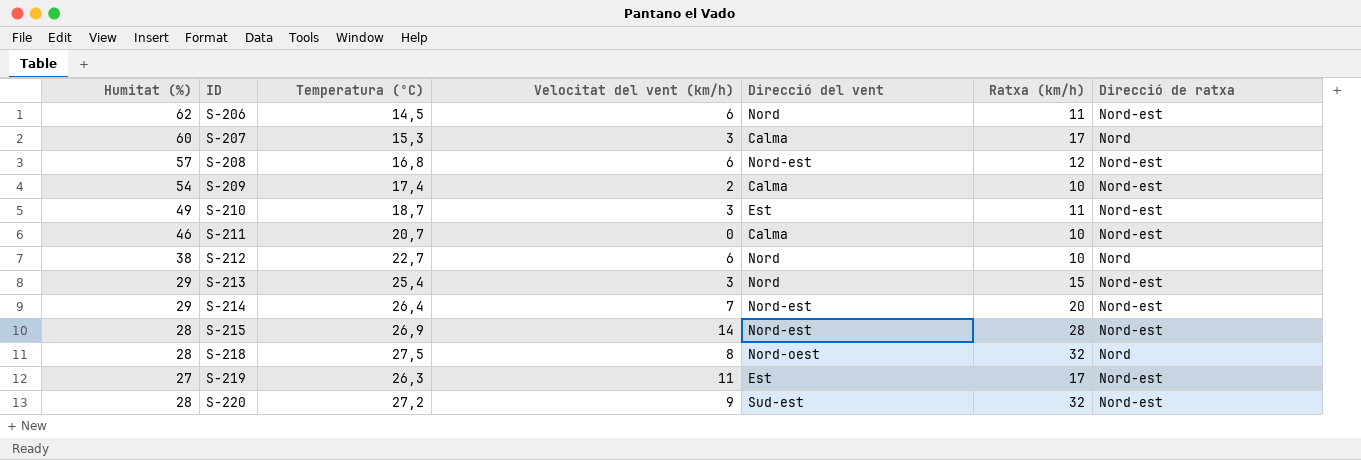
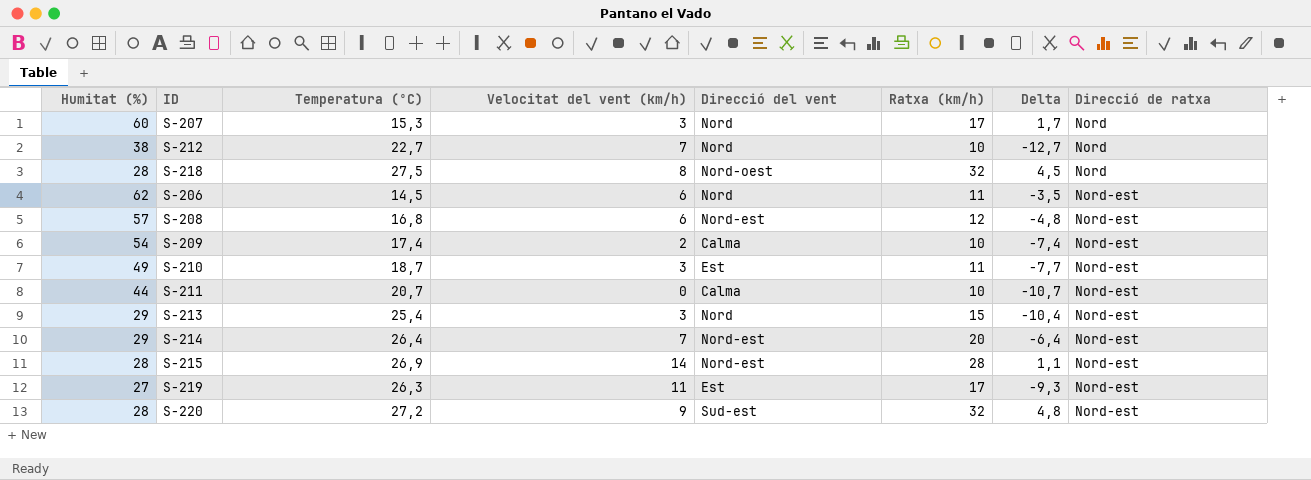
row order: ID ascending -> Direcció de ratxa ascending
column Delta | formula: none -> [Ratxa (km/h)] - [Temperatura (ºC)]
S-207 | Direcció del vent: Calma -> Nord
S-212 | Velocitat del vent (km/h): 6 -> 7
S-211 | Humitat (%): 46 -> 44

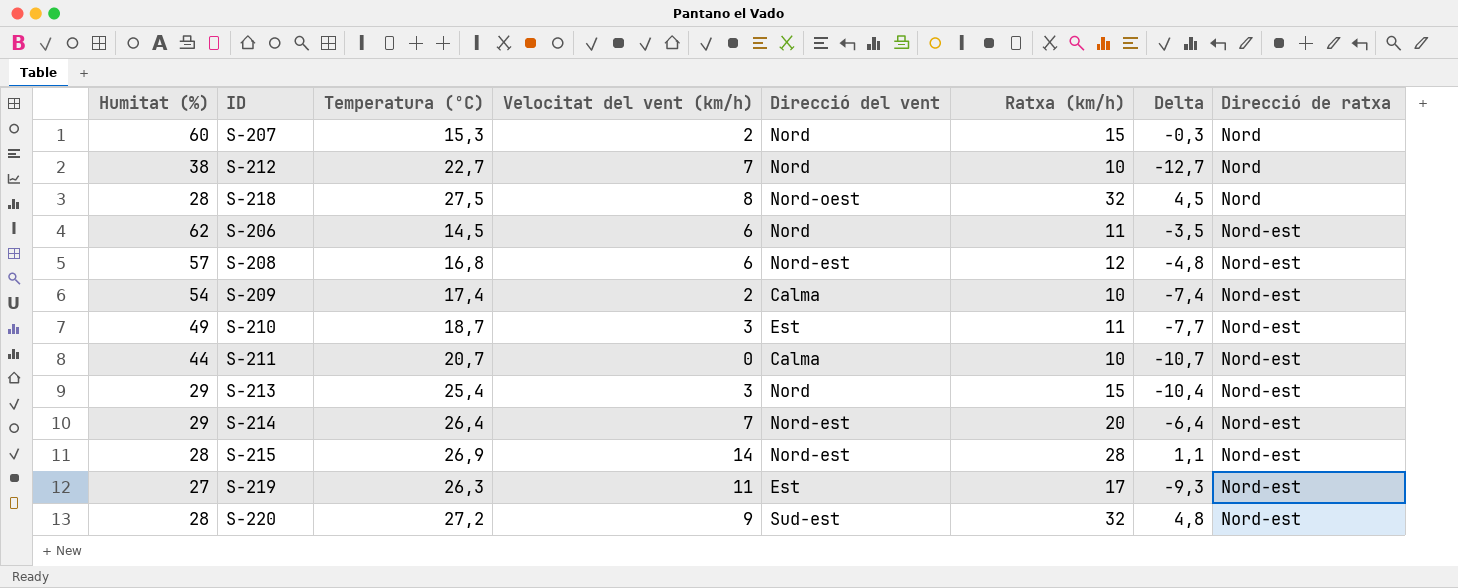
S-207 | Velocitat del vent (km/h): 3 -> 2
S-207 | Ratxa (km/h): 17 -> 15
S-207 | Delta: 1,7 -> -0,3

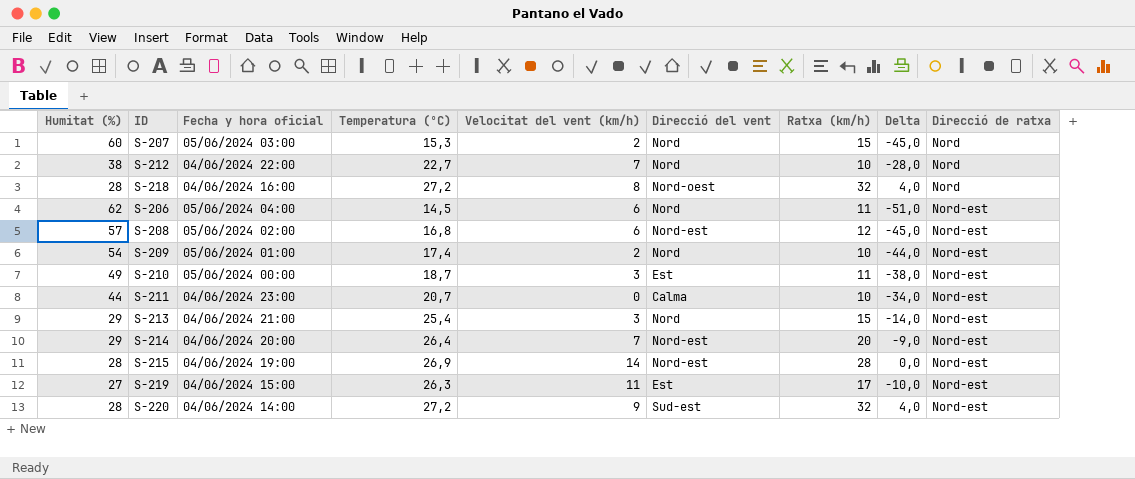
column Fecha y hora oficial | position: none -> 3
column Delta | formula: [Ratxa (km/h)] - [Temperatura (ºC)] -> [Ratxa (km/h)] - [Humitat (%)]
S-218 | Temperatura (ºC): 27,5 -> 27,2
S-209 | Direcció del vent: Calma -> Nord

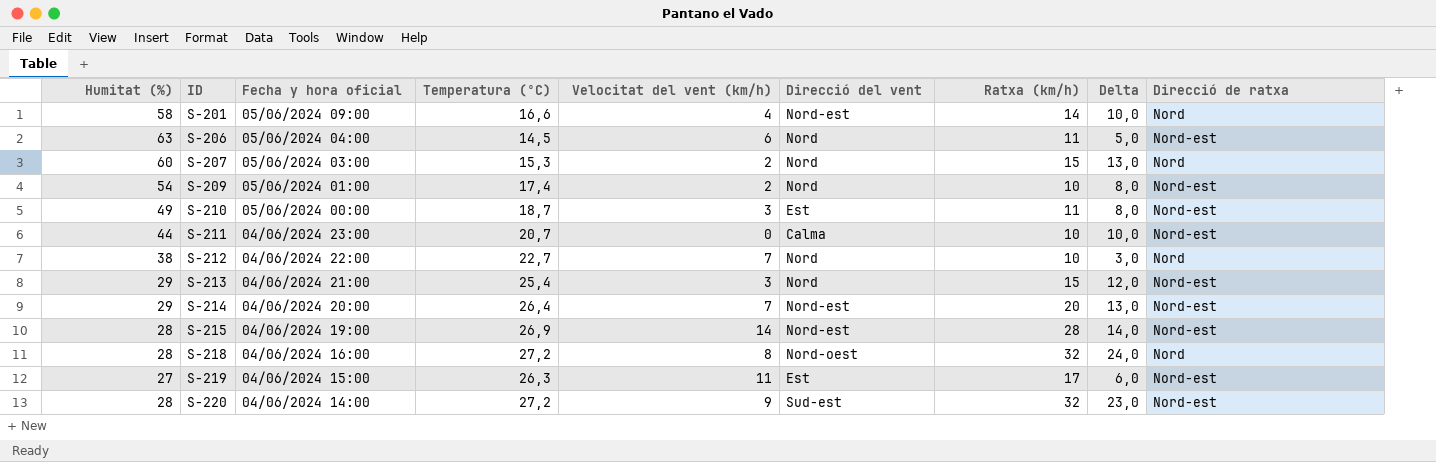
row order: Direcció de ratxa ascending -> ID ascending
column Delta | formula: [Ratxa (km/h)] - [Humitat (%)] -> [Ratxa (km/h)] - [Velocitat del vent (km/h)]
row S-208: 57 | 05/06/2024 02:00 | 16,8 | 6 | Nord-est | 12 | -45,0 | Nord-est -> none
row S-201: none -> 58 | 05/06/2024 09:00 | 16,6 | 4 | Nord-est | 14 | 10,0 | Nord
S-206 | Humitat (%): 62 -> 63

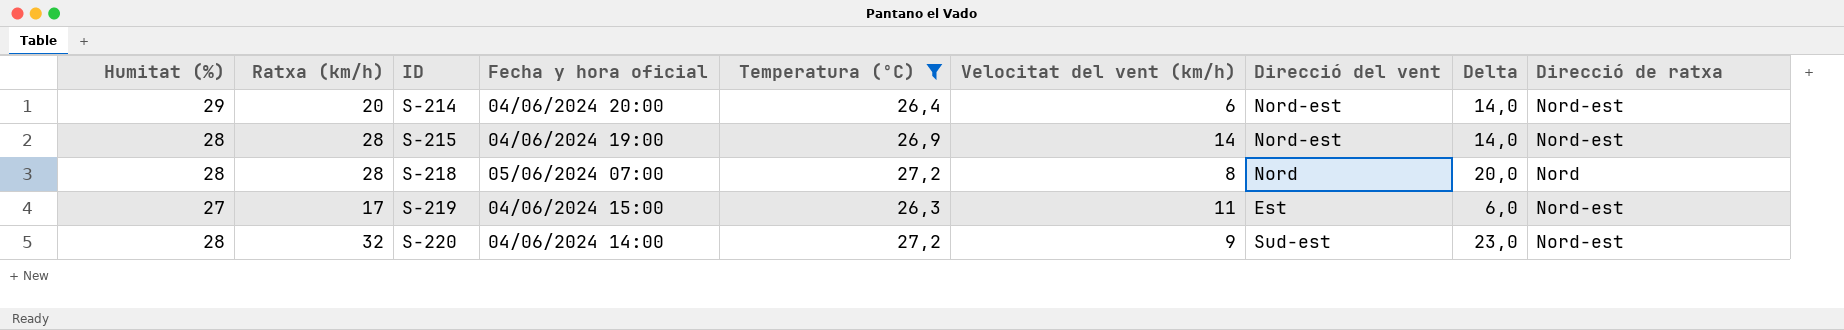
filter: none -> Temperatura (ºC) >= 26,3
column Ratxa (km/h) | position: 7 -> 2
S-214 | Velocitat del vent (km/h): 7 -> 6
S-214 | Delta: 13,0 -> 14,0
S-218 | Ratxa (km/h): 32 -> 28
S-218 | Fecha y hora oficial: 04/06/2024 16:00 -> 05/06/2024 07:00
S-218 | Direcció del vent: Nord-oest -> Nord
S-218 | Delta: 24,0 -> 20,0

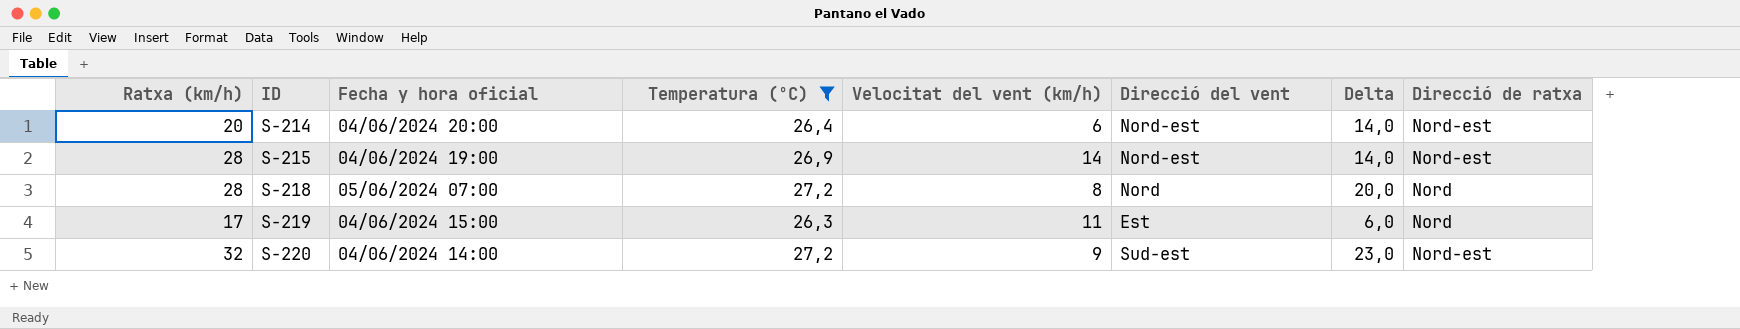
column Humitat (%) | position: 1 -> none
S-219 | Direcció de ratxa: Nord-est -> Nord

